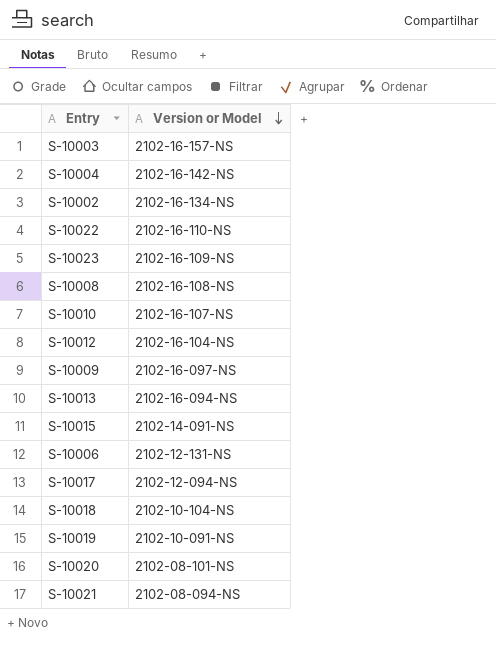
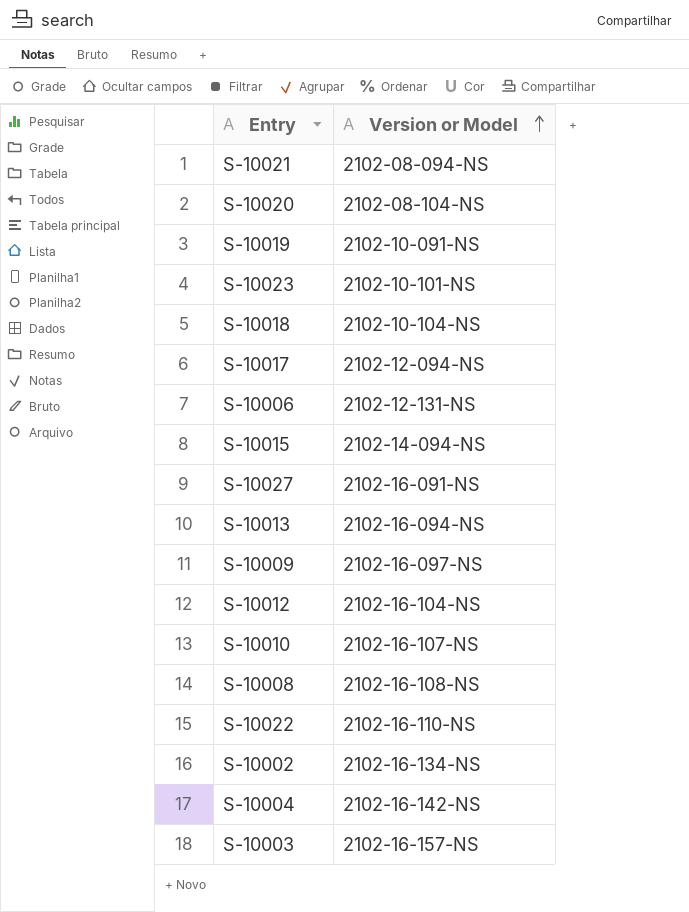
row order: Version or Model descending -> Version or Model ascending
S-10020 | Version or Model: 2102-08-101-NS -> 2102-08-104-NS
S-10023 | Version or Model: 2102-16-109-NS -> 2102-10-101-NS
S-10015 | Version or Model: 2102-14-091-NS -> 2102-14-094-NS
row S-10027: none -> 2102-16-091-NS

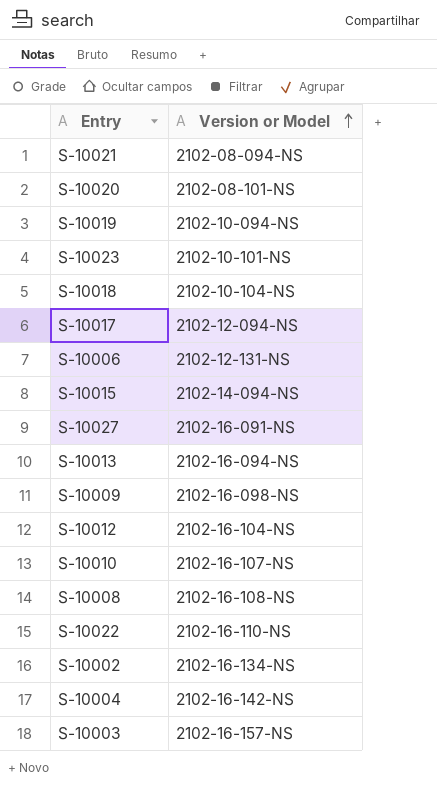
S-10020 | Version or Model: 2102-08-104-NS -> 2102-08-101-NS
S-10019 | Version or Model: 2102-10-091-NS -> 2102-10-094-NS
S-10009 | Version or Model: 2102-16-097-NS -> 2102-16-098-NS

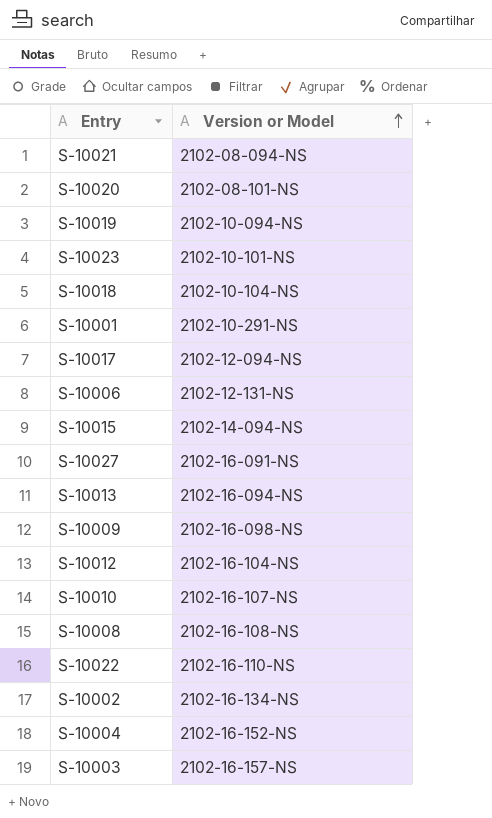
row S-10001: none -> 2102-10-291-NS
S-10004 | Version or Model: 2102-16-142-NS -> 2102-16-152-NS

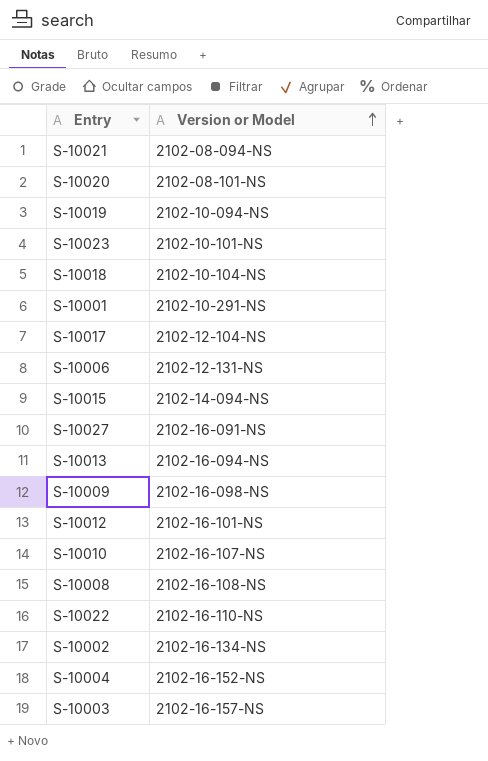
S-10017 | Version or Model: 2102-12-094-NS -> 2102-12-104-NS
S-10012 | Version or Model: 2102-16-104-NS -> 2102-16-101-NS

